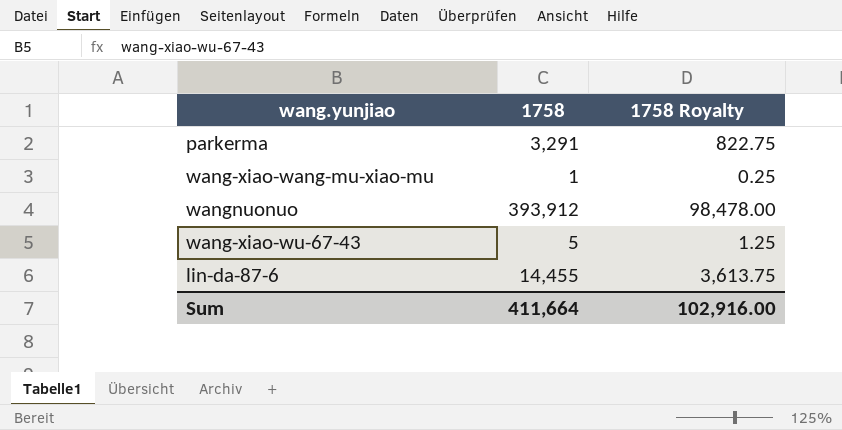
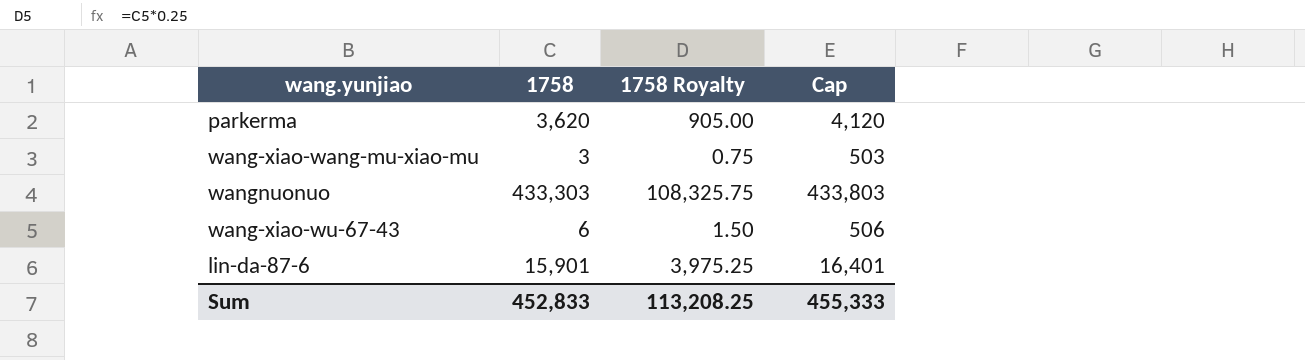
column Cap | formula: none -> [1758] + 500
parkerma | 1758: 3,291 -> 3,620
parkerma | 1758 Royalty: 822.75 -> 905.00
wang-xiao-wang-mu-xiao-mu | 1758: 1 -> 3
wang-xiao-wang-mu-xiao-mu | 1758 Royalty: 0.25 -> 0.75
wangnuonuo | 1758: 393,912 -> 433,303
wangnuonuo | 1758 Royalty: 98,478.00 -> 108,325.75
wang-xiao-wu-67-43 | 1758: 5 -> 6
wang-xiao-wu-67-43 | 1758 Royalty: 1.25 -> 1.50
lin-da-87-6 | 1758: 14,455 -> 15,901
lin-da-87-6 | 1758 Royalty: 3,613.75 -> 3,975.25
Sum | 1758: 411,664 -> 452,833
Sum | 1758 Royalty: 102,916.00 -> 113,208.25

